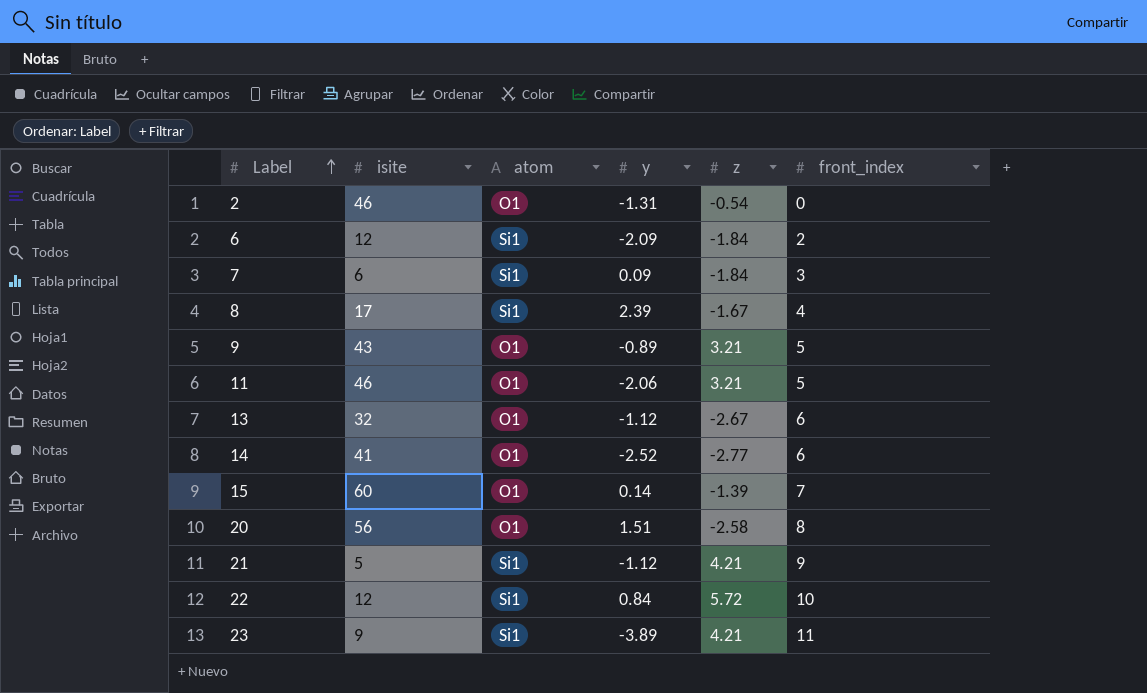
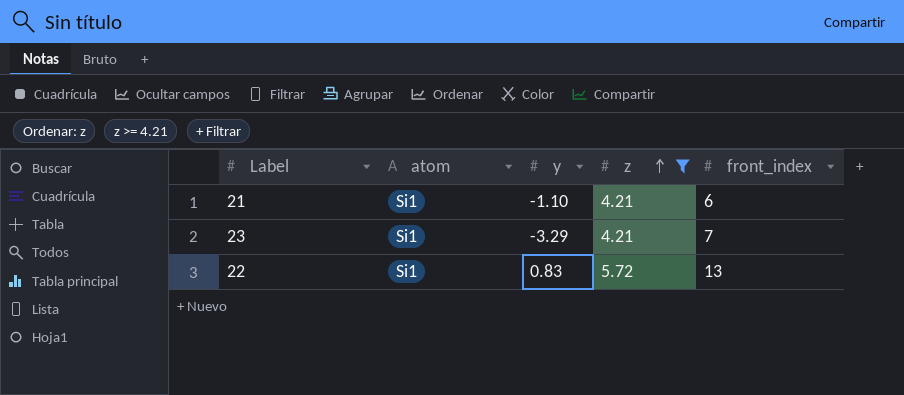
filter: none -> z >= 4.21
row order: Label ascending -> z ascending
column isite | position: 2 -> none
21 | y: -1.12 -> -1.10
21 | front_index: 9 -> 6
23 | y: -3.89 -> -3.29
23 | front_index: 11 -> 7
22 | y: 0.84 -> 0.83
22 | front_index: 10 -> 13

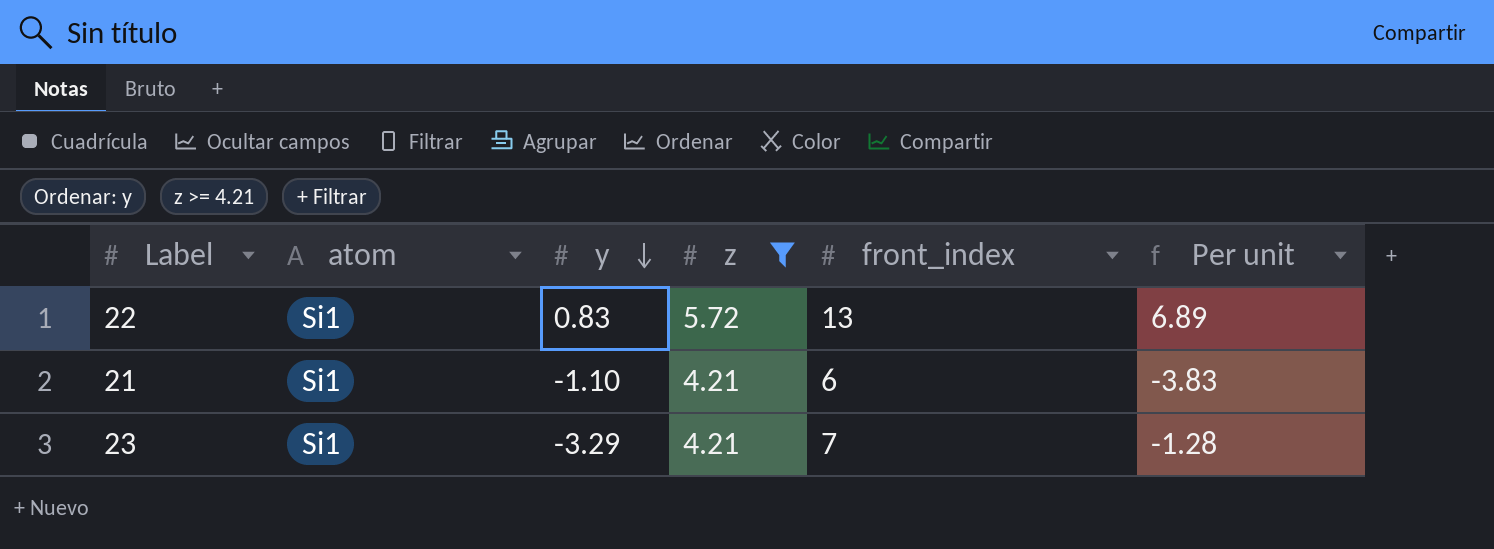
row order: z ascending -> y descending
column Per unit | formula: none -> [z] / [y]

